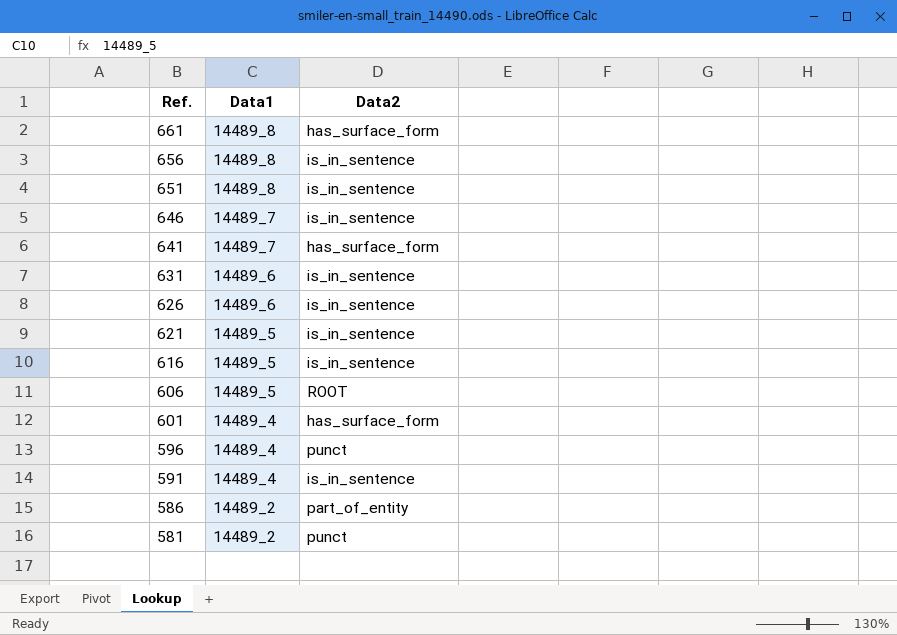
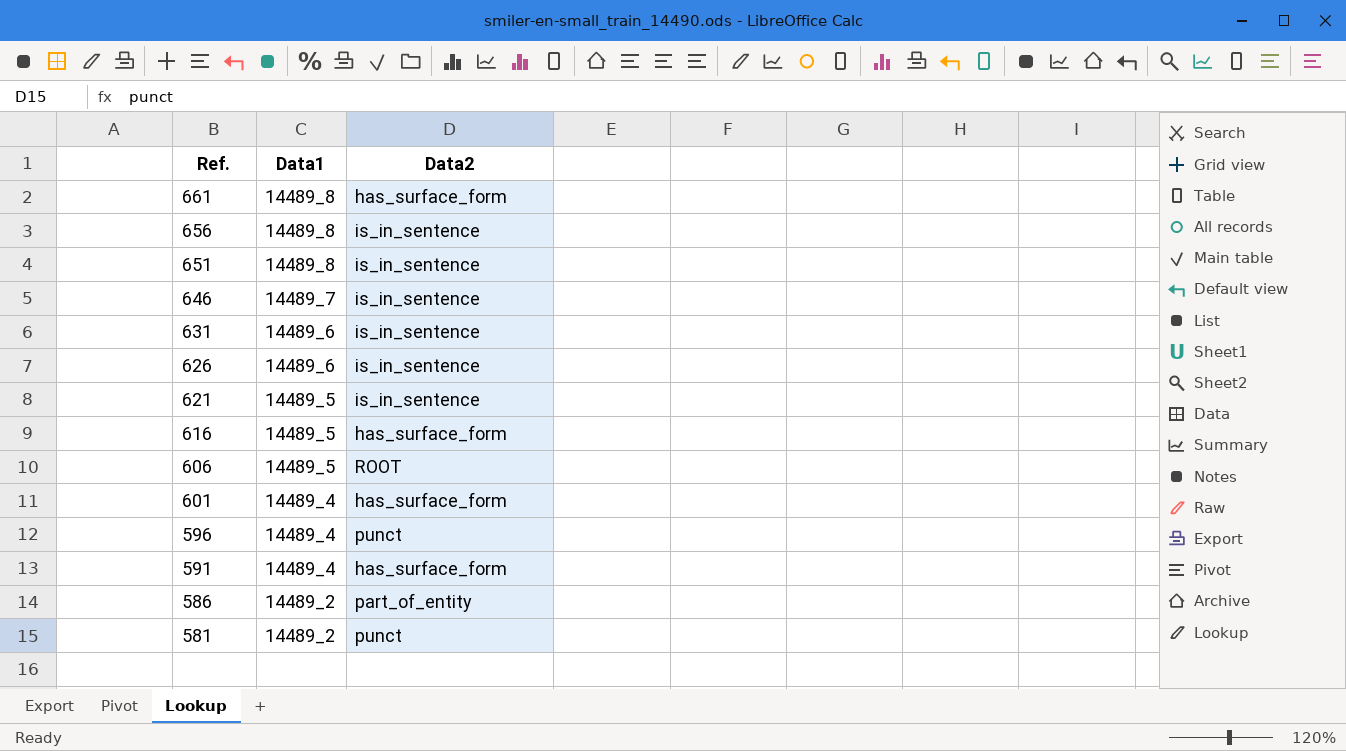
row 641: 14489_7 | has_surface_form -> none
616 | Data2: is_in_sentence -> has_surface_form
591 | Data2: is_in_sentence -> has_surface_form

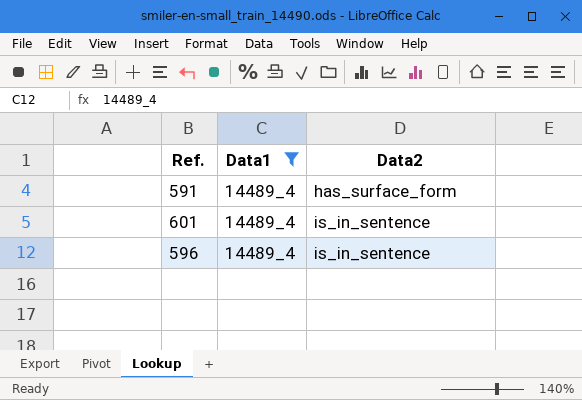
filter: none -> Data1 = 14489_4
row order: Ref. descending -> Data2 ascending
601 | Data2: has_surface_form -> is_in_sentence
596 | Data2: punct -> is_in_sentence

